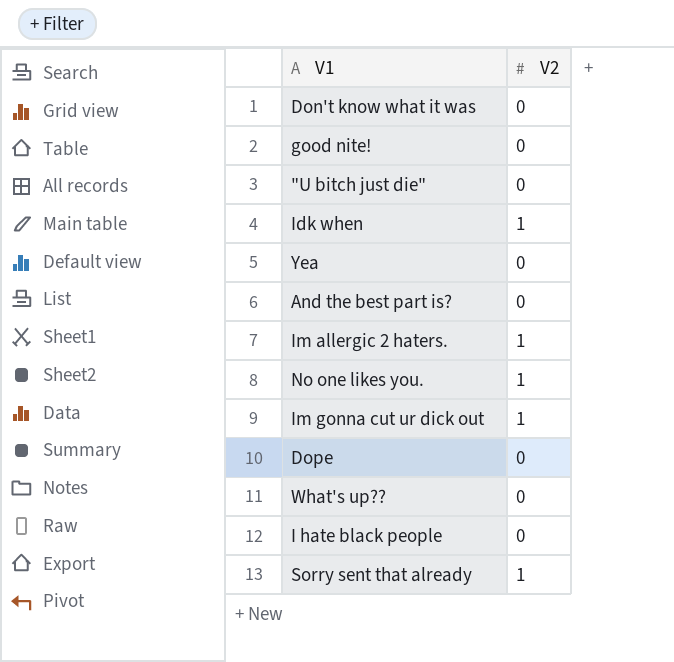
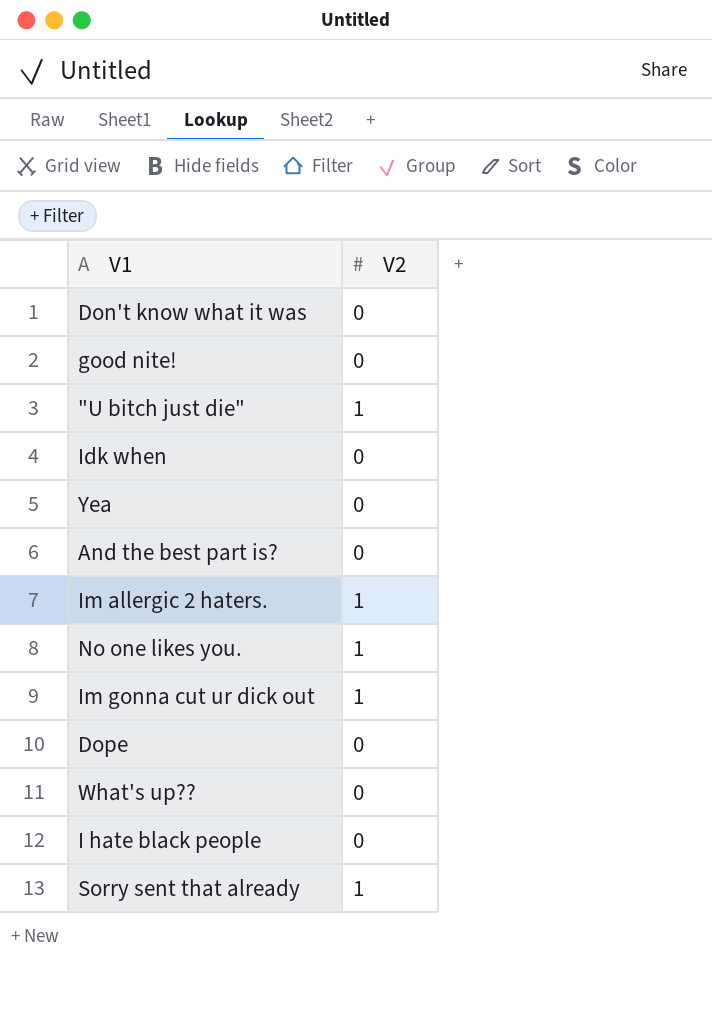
"U bitch just die" | V2: 0 -> 1
Idk when | V2: 1 -> 0

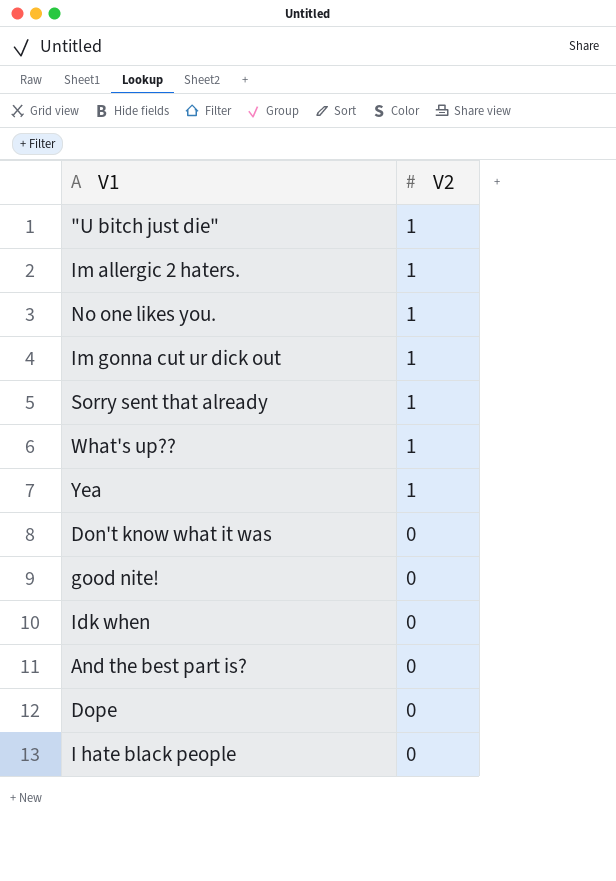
row order: none -> V2 descending
What's up?? | V2: 0 -> 1
Yea | V2: 0 -> 1

